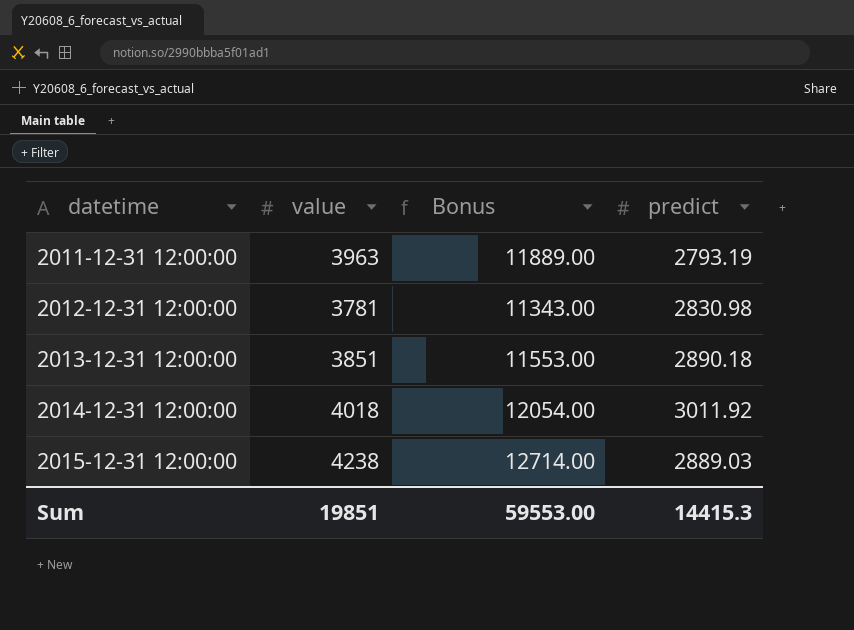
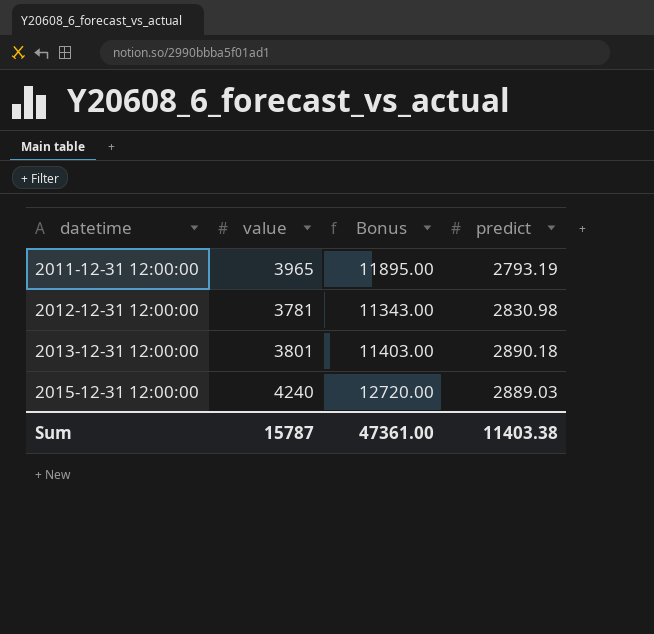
row 2014-12-31 12:00:00: 4018 | 12054.00 | 3011.92 -> none
2011-12-31 12:00:00 | value: 3963 -> 3965
2011-12-31 12:00:00 | Bonus: 11889.00 -> 11895.00
2013-12-31 12:00:00 | value: 3851 -> 3801
2013-12-31 12:00:00 | Bonus: 11553.00 -> 11403.00
2015-12-31 12:00:00 | value: 4238 -> 4240
2015-12-31 12:00:00 | Bonus: 12714.00 -> 12720.00
Sum | value: 19851 -> 15787
Sum | Bonus: 59553.00 -> 47361.00
Sum | predict: 14415.3 -> 11403.38

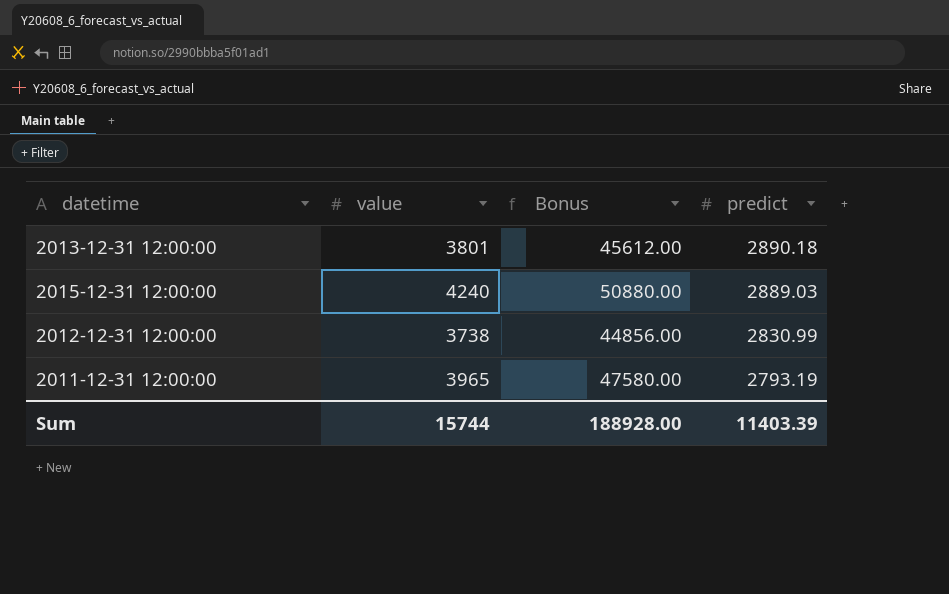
row order: datetime ascending -> predict descending
column Bonus | formula: [value] * 3 -> [value] * 12
2012-12-31 12:00:00 | value: 3781 -> 3738
2012-12-31 12:00:00 | predict: 2830.98 -> 2830.99
Sum | value: 15787 -> 15744
Sum | Bonus: 47361.00 -> 188928.00
Sum | predict: 11403.38 -> 11403.39

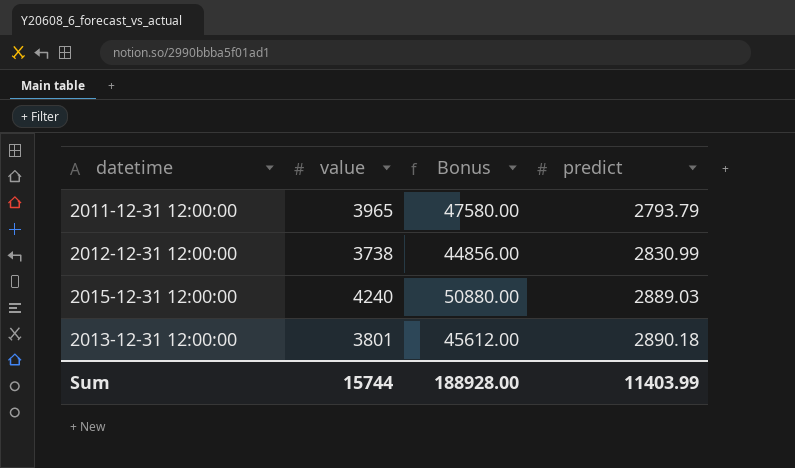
row order: predict descending -> predict ascending
2011-12-31 12:00:00 | predict: 2793.19 -> 2793.79
Sum | predict: 11403.39 -> 11403.99

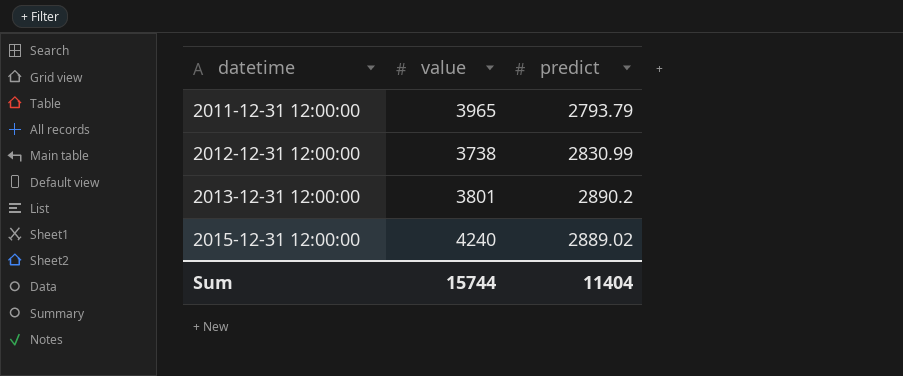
row order: predict ascending -> datetime ascending
column Bonus | formula: [value] * 12 -> none
2013-12-31 12:00:00 | predict: 2890.18 -> 2890.2
2015-12-31 12:00:00 | predict: 2889.03 -> 2889.02
Sum | predict: 11403.99 -> 11404

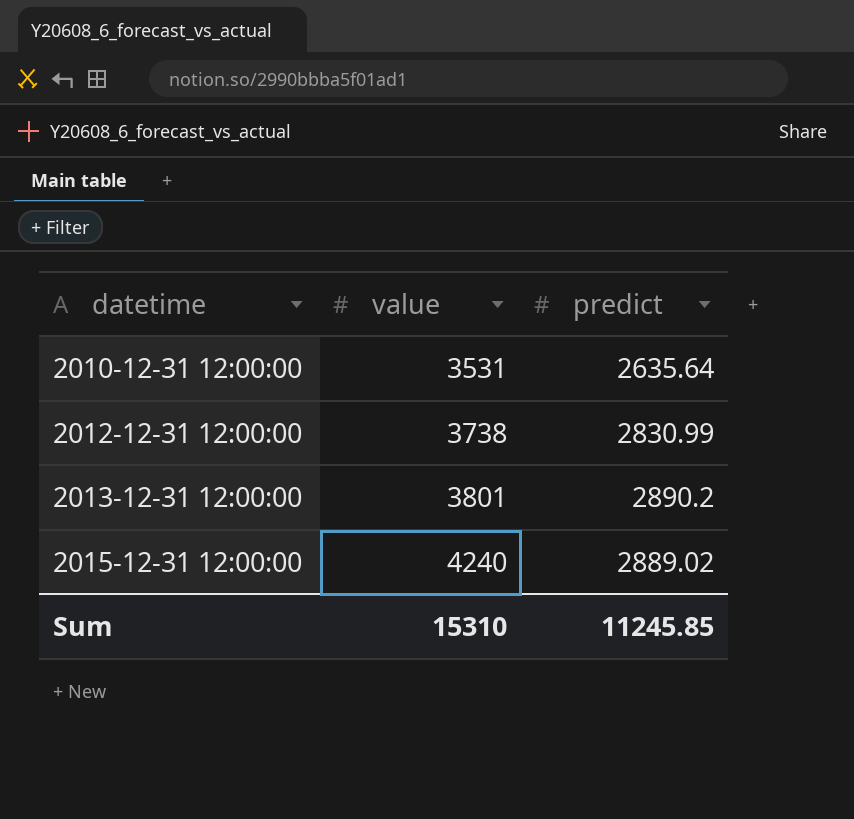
row 2011-12-31 12:00:00: 3965 | 2793.79 -> none
row 2010-12-31 12:00:00: none -> 3531 | 2635.64
Sum | value: 15744 -> 15310
Sum | predict: 11404 -> 11245.85

